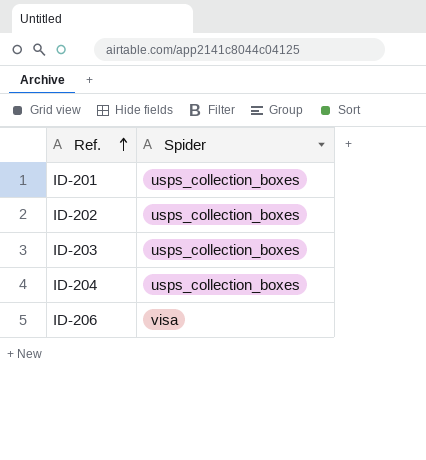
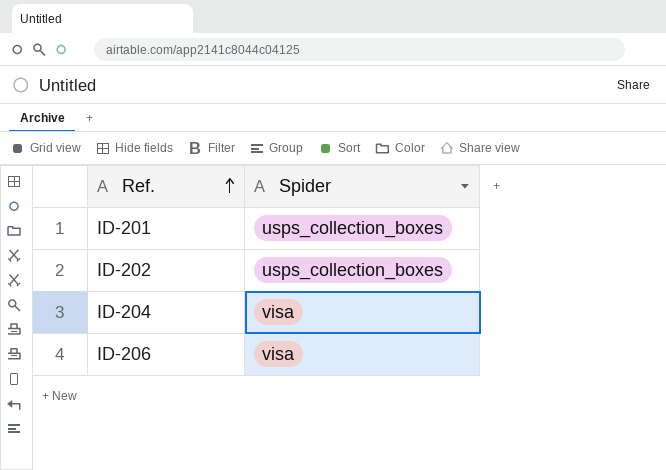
row ID-203: usps_collection_boxes -> none
ID-204 | Spider: usps_collection_boxes -> visa

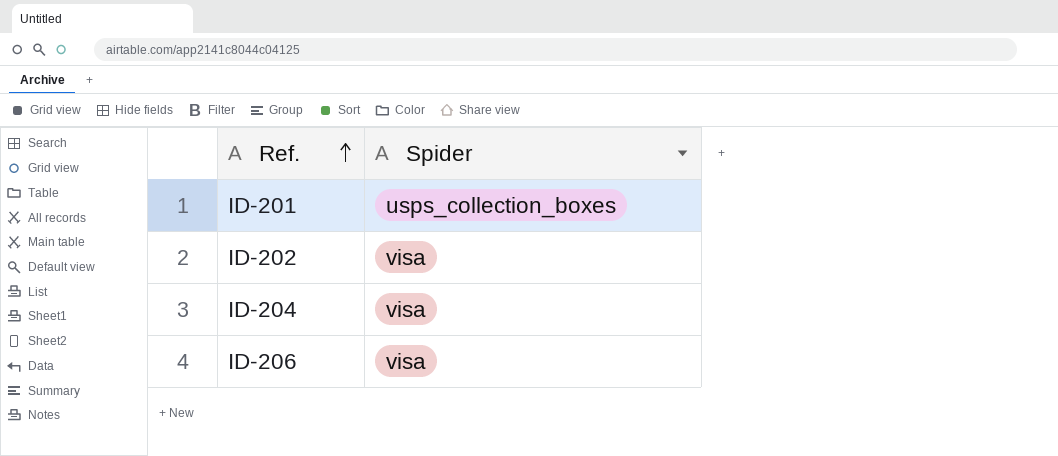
ID-202 | Spider: usps_collection_boxes -> visa

